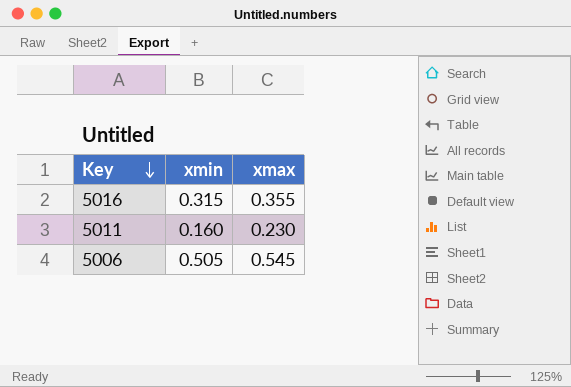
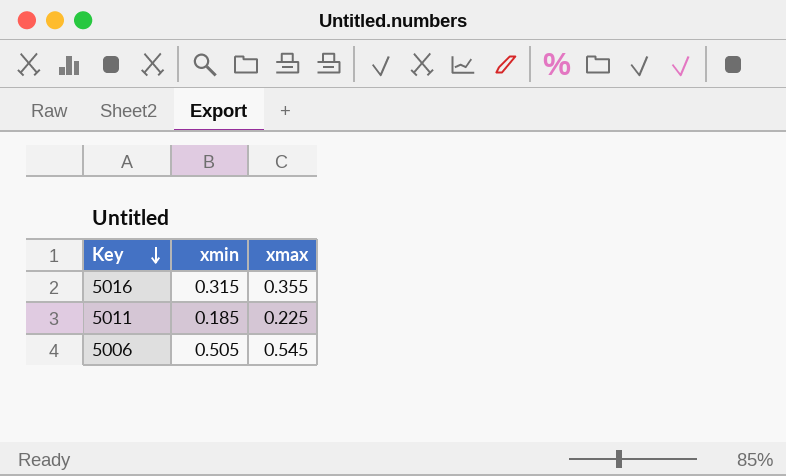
5011 | xmin: 0.160 -> 0.185
5011 | xmax: 0.230 -> 0.225

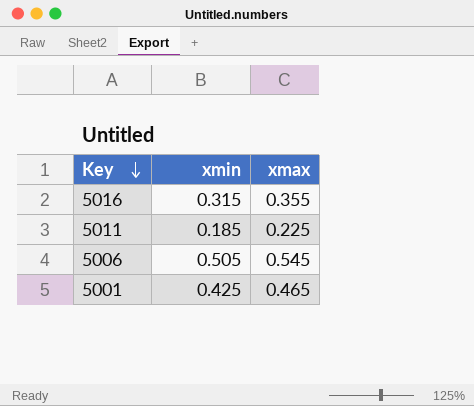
row 5001: none -> 0.425 | 0.465

